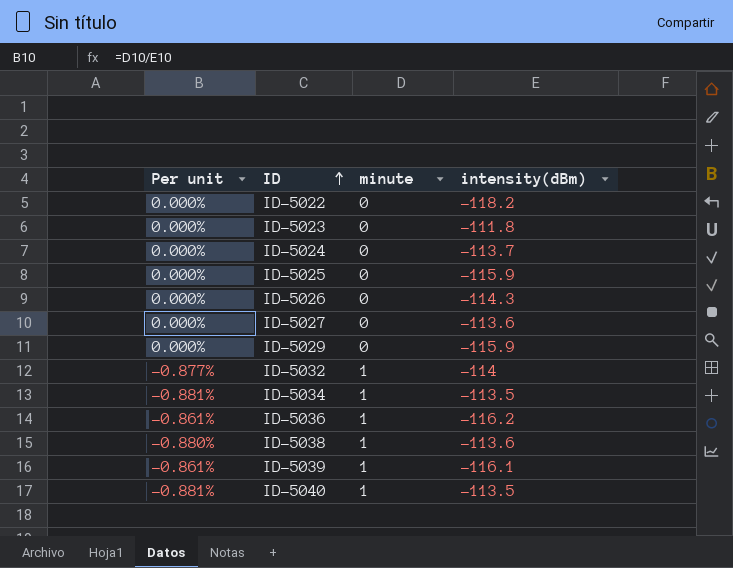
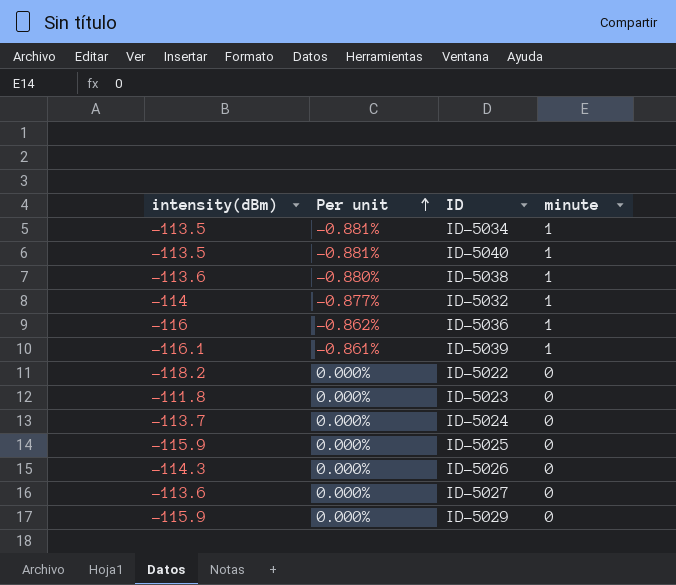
row order: ID ascending -> Per unit ascending
column intensity(dBm) | position: 4 -> 1
ID-5036 | intensity(dBm): -116.2 -> -116
ID-5036 | Per unit: -0.861% -> -0.862%

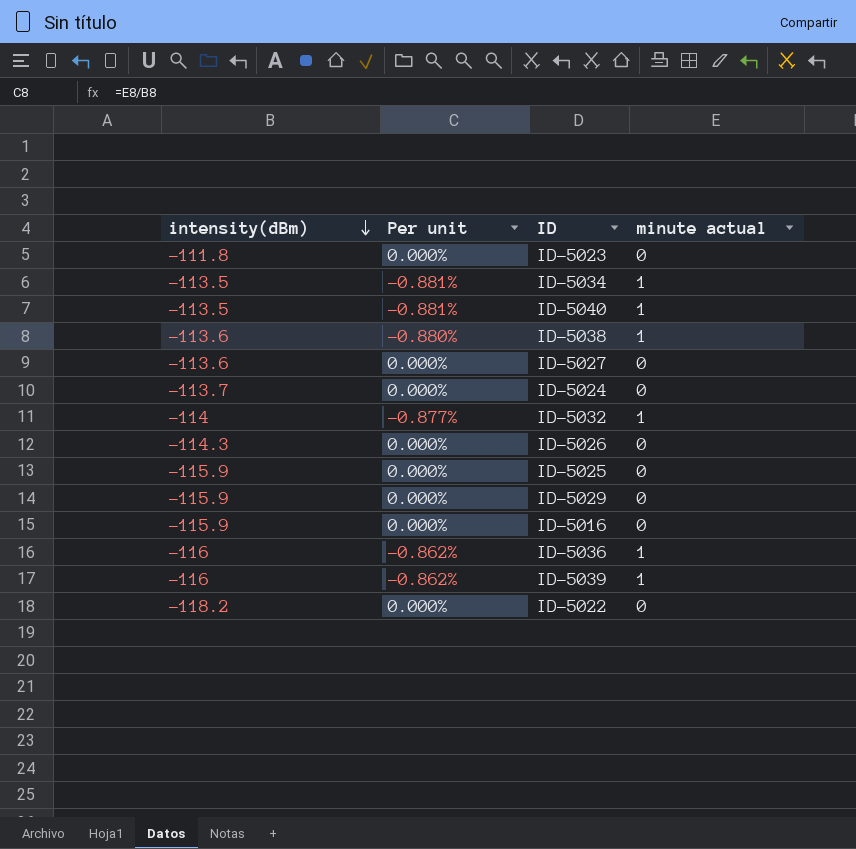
row order: Per unit ascending -> intensity(dBm) descending
column name: minute -> minute actual
row ID-5016: none -> -115.9 | 0.000% | 0
ID-5039 | intensity(dBm): -116.1 -> -116
ID-5039 | Per unit: -0.861% -> -0.862%

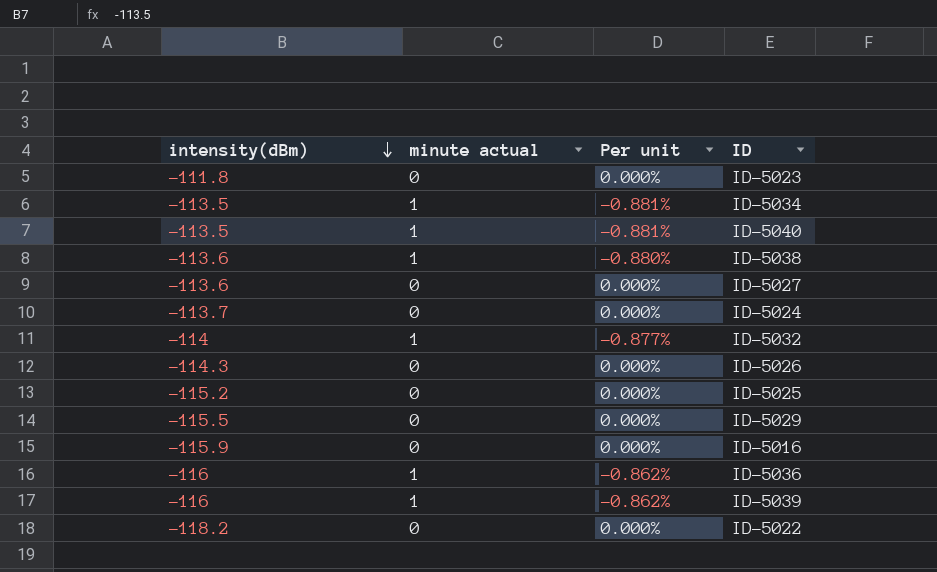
column minute actual | position: 4 -> 2
ID-5025 | intensity(dBm): -115.9 -> -115.2
ID-5029 | intensity(dBm): -115.9 -> -115.5

